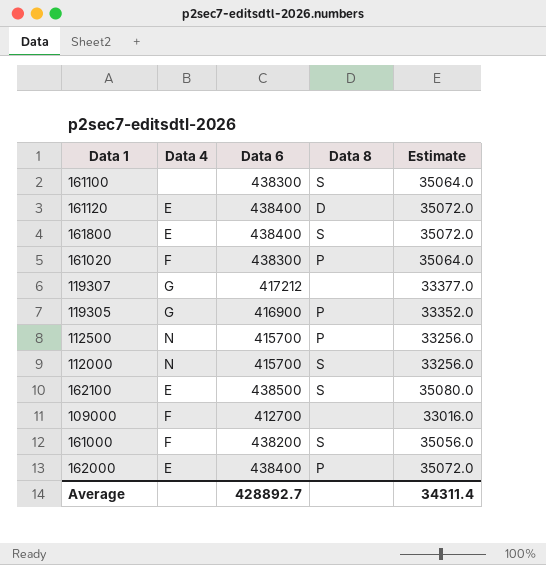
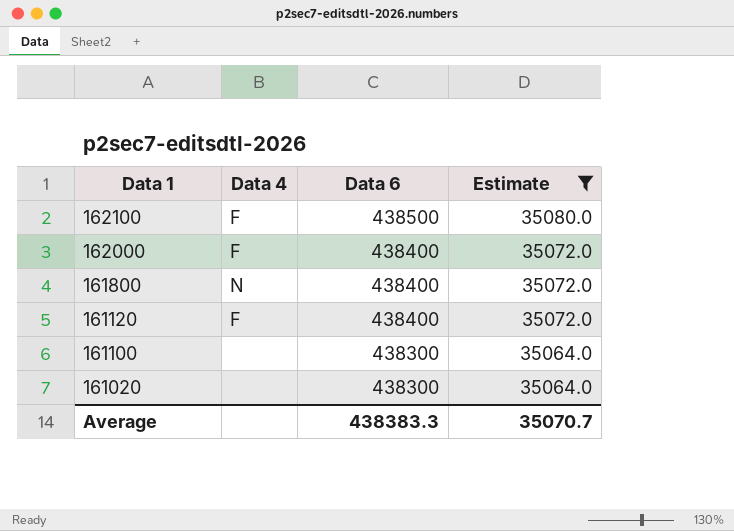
filter: none -> Estimate >= 35064.0
row order: none -> Data 1 descending
column Data 8 | position: 4 -> none
162100 | Data 4: E -> F
162000 | Data 4: E -> F
161800 | Data 4: E -> N
161120 | Data 4: E -> F
161020 | Data 4: F -> none
Average | Data 6: 428892.7 -> 438383.3
Average | Estimate: 34311.4 -> 35070.7

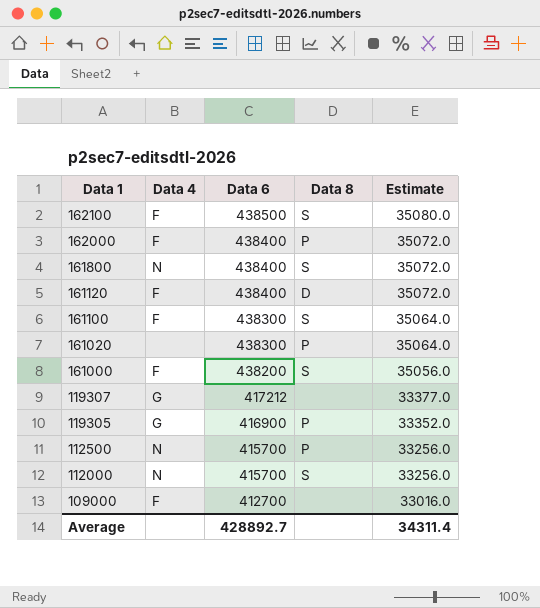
filter: Estimate >= 35064.0 -> none
column Data 8 | position: none -> 4
161100 | Data 4: none -> F
Average | Data 6: 438383.3 -> 428892.7
Average | Estimate: 35070.7 -> 34311.4

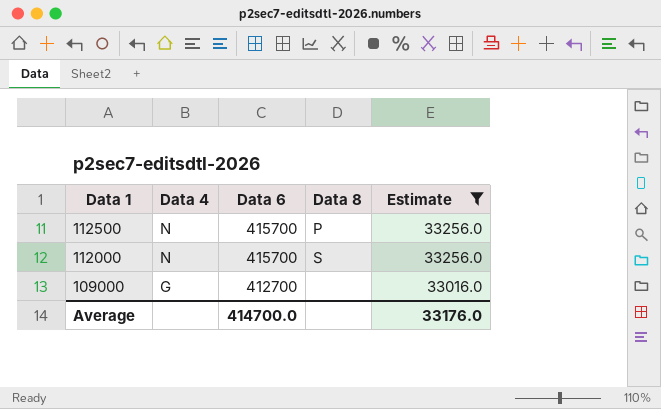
filter: none -> Estimate <= 33256.0
109000 | Data 4: F -> G
Average | Data 6: 428892.7 -> 414700.0
Average | Estimate: 34311.4 -> 33176.0

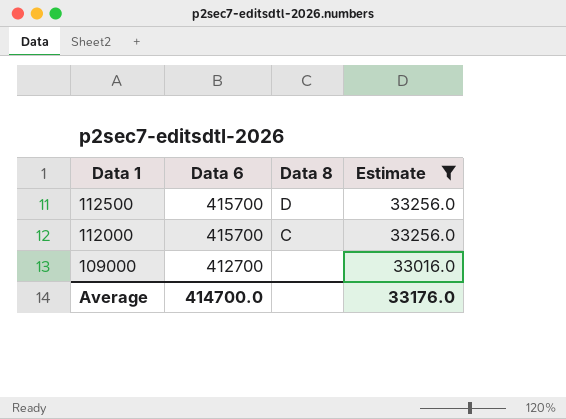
column Data 4 | position: 2 -> none
112500 | Data 8: P -> D
112000 | Data 8: S -> C

